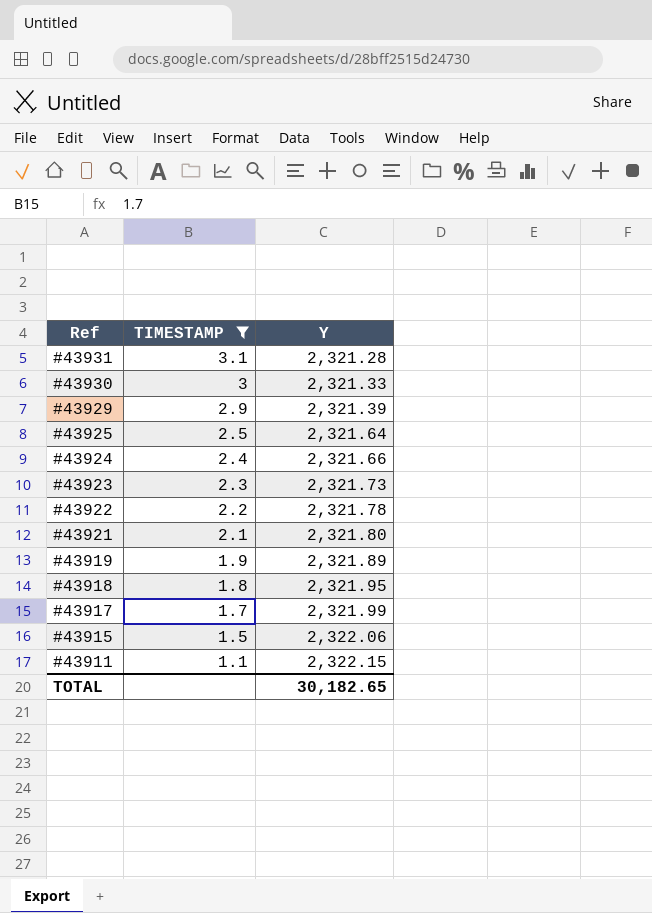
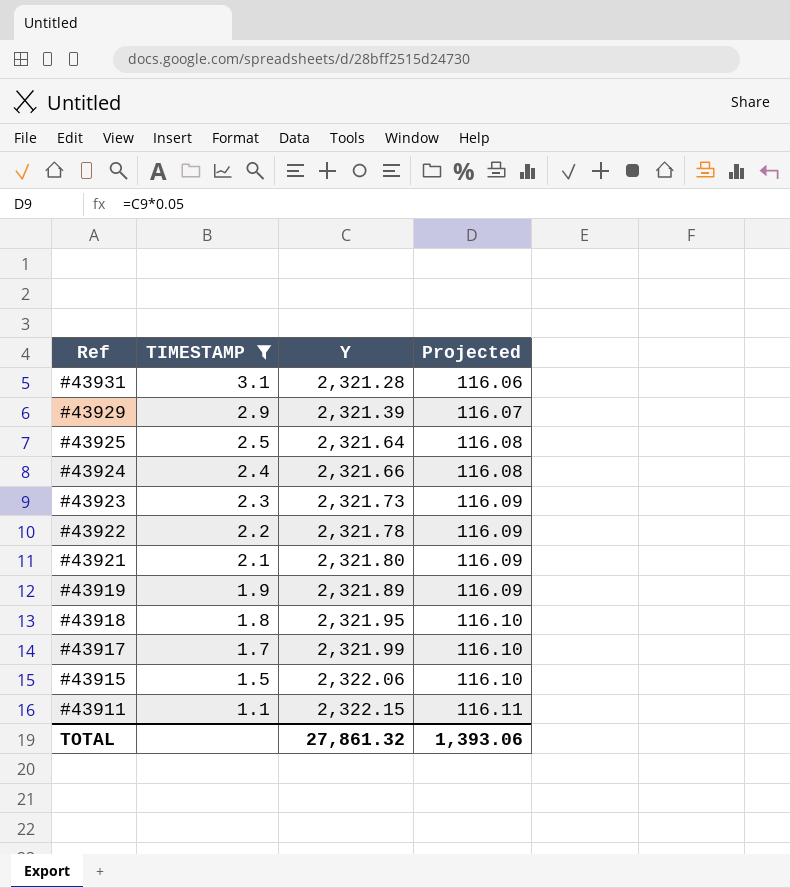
column Projected | formula: none -> [Y] * 0.05
row #43930: 3 | 2,321.33 -> none
TOTAL | Y: 30,182.65 -> 27,861.32

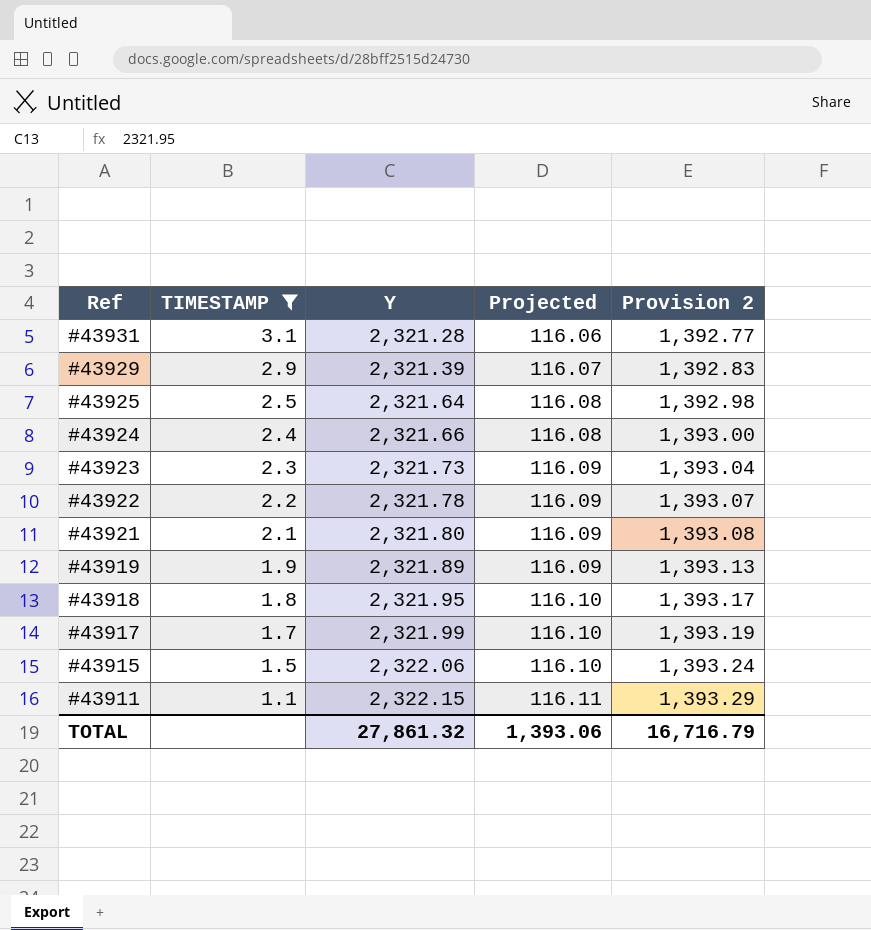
column Provision 2 | formula: none -> [Y] * 0.6

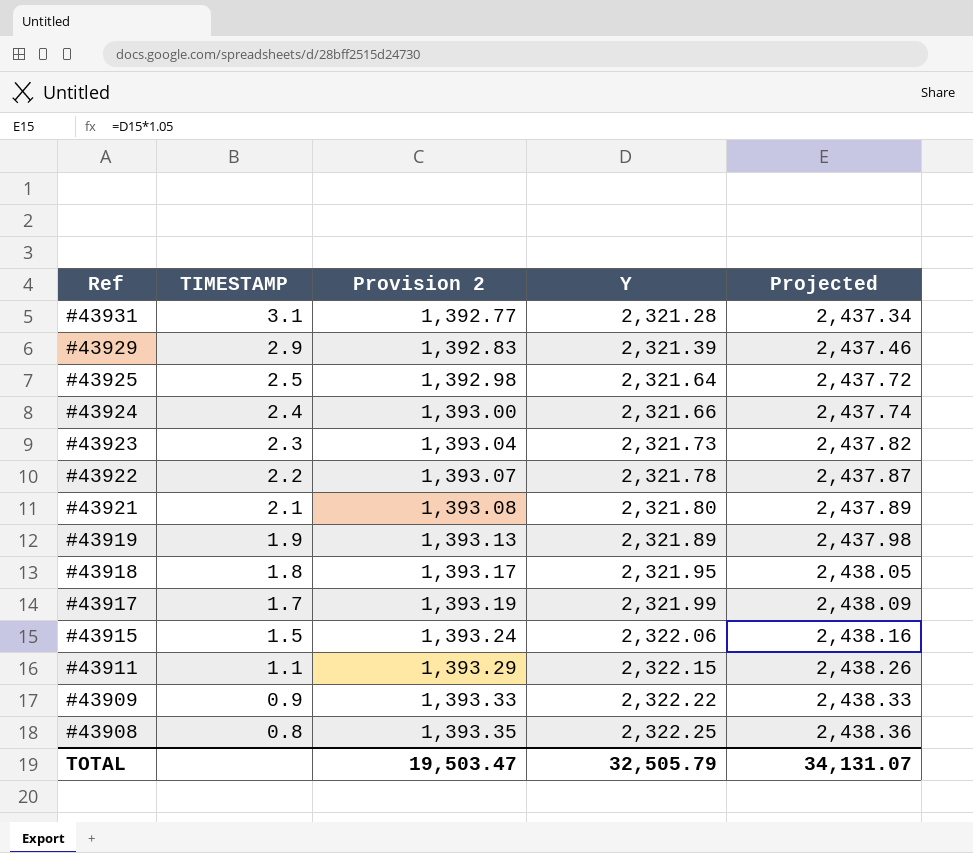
filter: TIMESTAMP >= 1.1 -> none
column Provision 2 | position: 5 -> 3
column Projected | formula: [Y] * 0.05 -> [Y] * 1.05
TOTAL | Provision 2: 16,716.79 -> 19,503.47
TOTAL | Y: 27,861.32 -> 32,505.79
TOTAL | Projected: 1,393.06 -> 34,131.07

